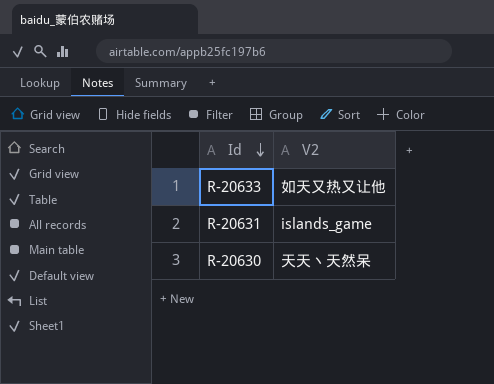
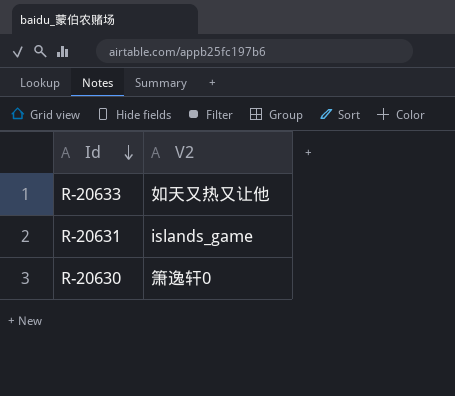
R-20630 | V2: 天天丶天然呆 -> 箫逸轩0

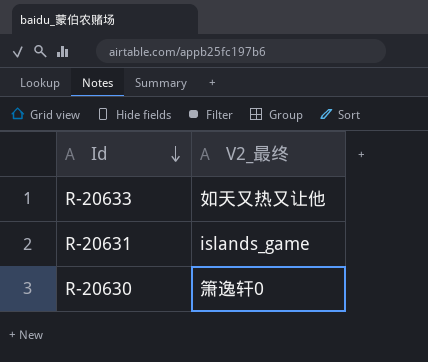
column name: V2 -> V2_最终

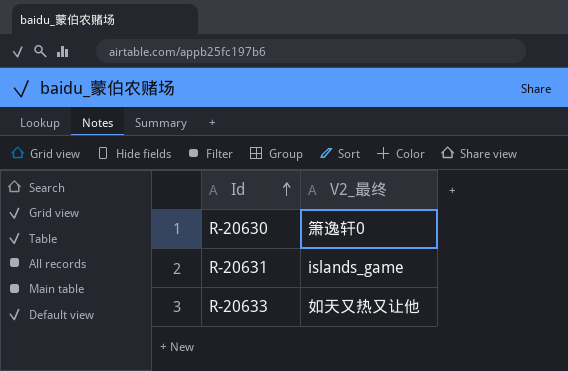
row order: Id descending -> Id ascending

